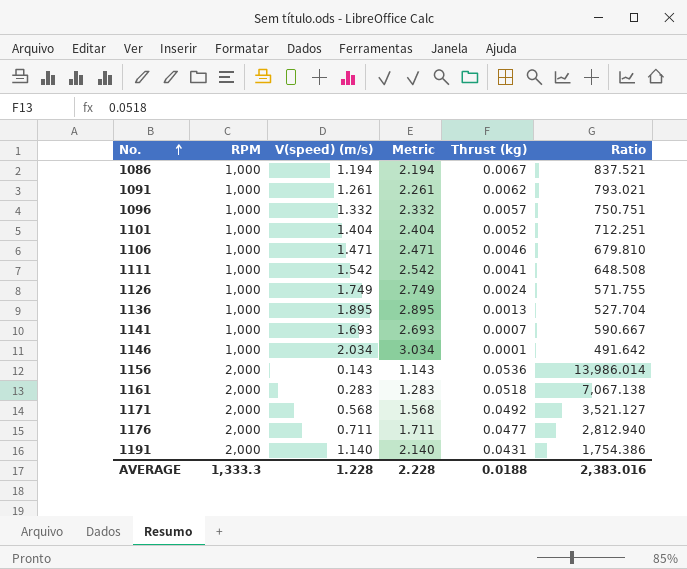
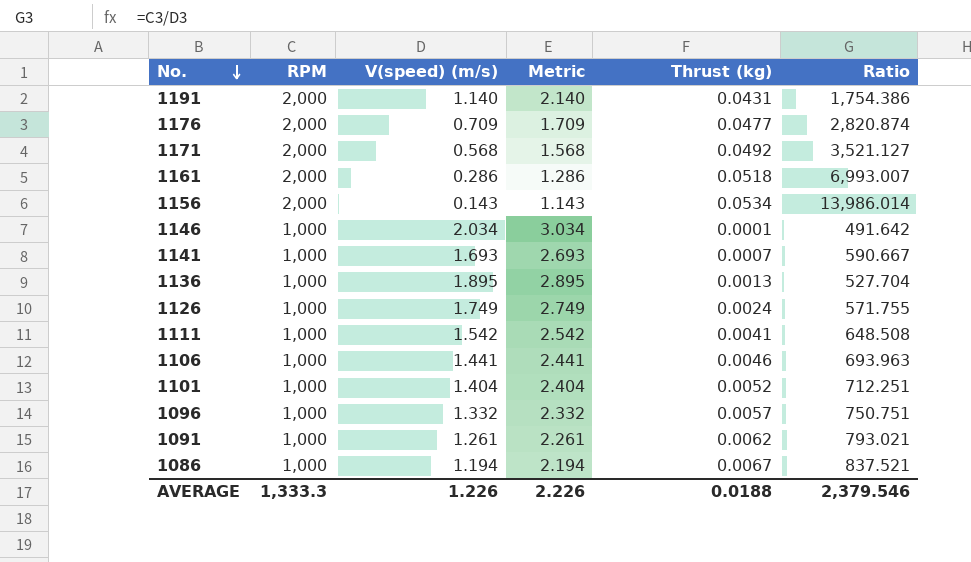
row order: No. ascending -> No. descending
1176 | V(speed) (m/s): 0.711 -> 0.709
1176 | Metric: 1.711 -> 1.709
1176 | Ratio: 2,812.940 -> 2,820.874
1161 | V(speed) (m/s): 0.283 -> 0.286
1161 | Metric: 1.283 -> 1.286
1161 | Ratio: 7,067.138 -> 6,993.007
1156 | Thrust (kg): 0.0536 -> 0.0534
1106 | V(speed) (m/s): 1.471 -> 1.441
1106 | Metric: 2.471 -> 2.441
1106 | Ratio: 679.810 -> 693.963
AVERAGE | V(speed) (m/s): 1.228 -> 1.226
AVERAGE | Metric: 2.228 -> 2.226
AVERAGE | Ratio: 2,383.016 -> 2,379.546

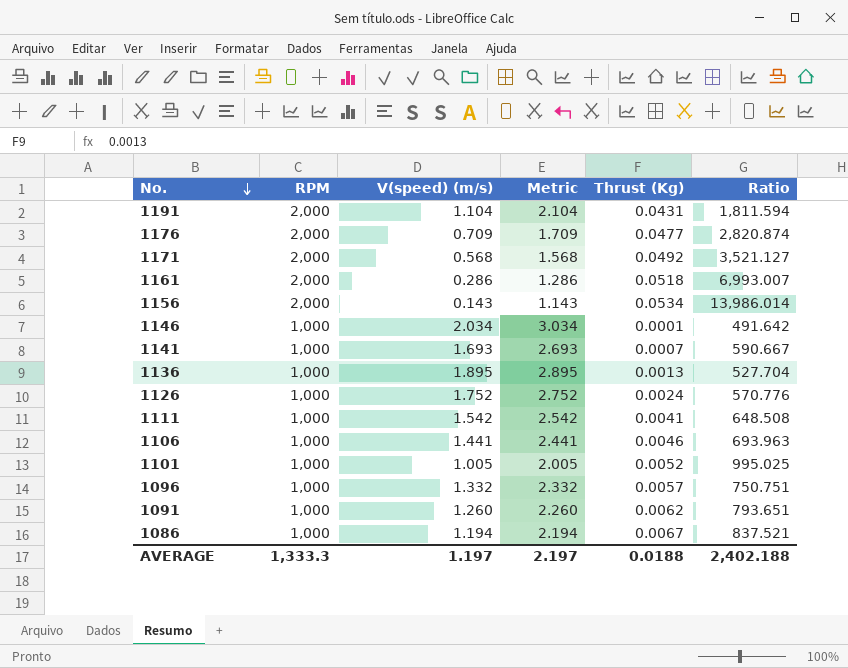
column name: Thrust (kg) -> Thrust (Kg)
1191 | V(speed) (m/s): 1.140 -> 1.104
1191 | Metric: 2.140 -> 2.104
1191 | Ratio: 1,754.386 -> 1,811.594
1126 | V(speed) (m/s): 1.749 -> 1.752
1126 | Metric: 2.749 -> 2.752
1126 | Ratio: 571.755 -> 570.776
1101 | V(speed) (m/s): 1.404 -> 1.005
1101 | Metric: 2.404 -> 2.005
1101 | Ratio: 712.251 -> 995.025
1091 | V(speed) (m/s): 1.261 -> 1.260
1091 | Metric: 2.261 -> 2.260
1091 | Ratio: 793.021 -> 793.651
AVERAGE | V(speed) (m/s): 1.226 -> 1.197
AVERAGE | Metric: 2.226 -> 2.197
AVERAGE | Ratio: 2,379.546 -> 2,402.188

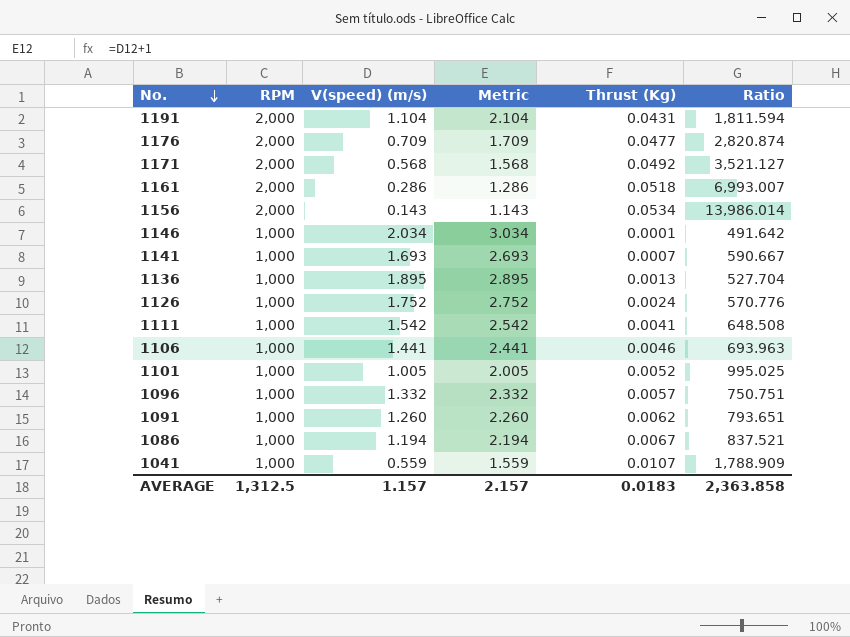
row 1041: none -> 1,000 | 0.559 | 1.559 | 0.0107 | 1,788.909
AVERAGE | RPM: 1,333.3 -> 1,312.5
AVERAGE | V(speed) (m/s): 1.197 -> 1.157
AVERAGE | Metric: 2.197 -> 2.157
AVERAGE | Thrust (Kg): 0.0188 -> 0.0183
AVERAGE | Ratio: 2,402.188 -> 2,363.858

